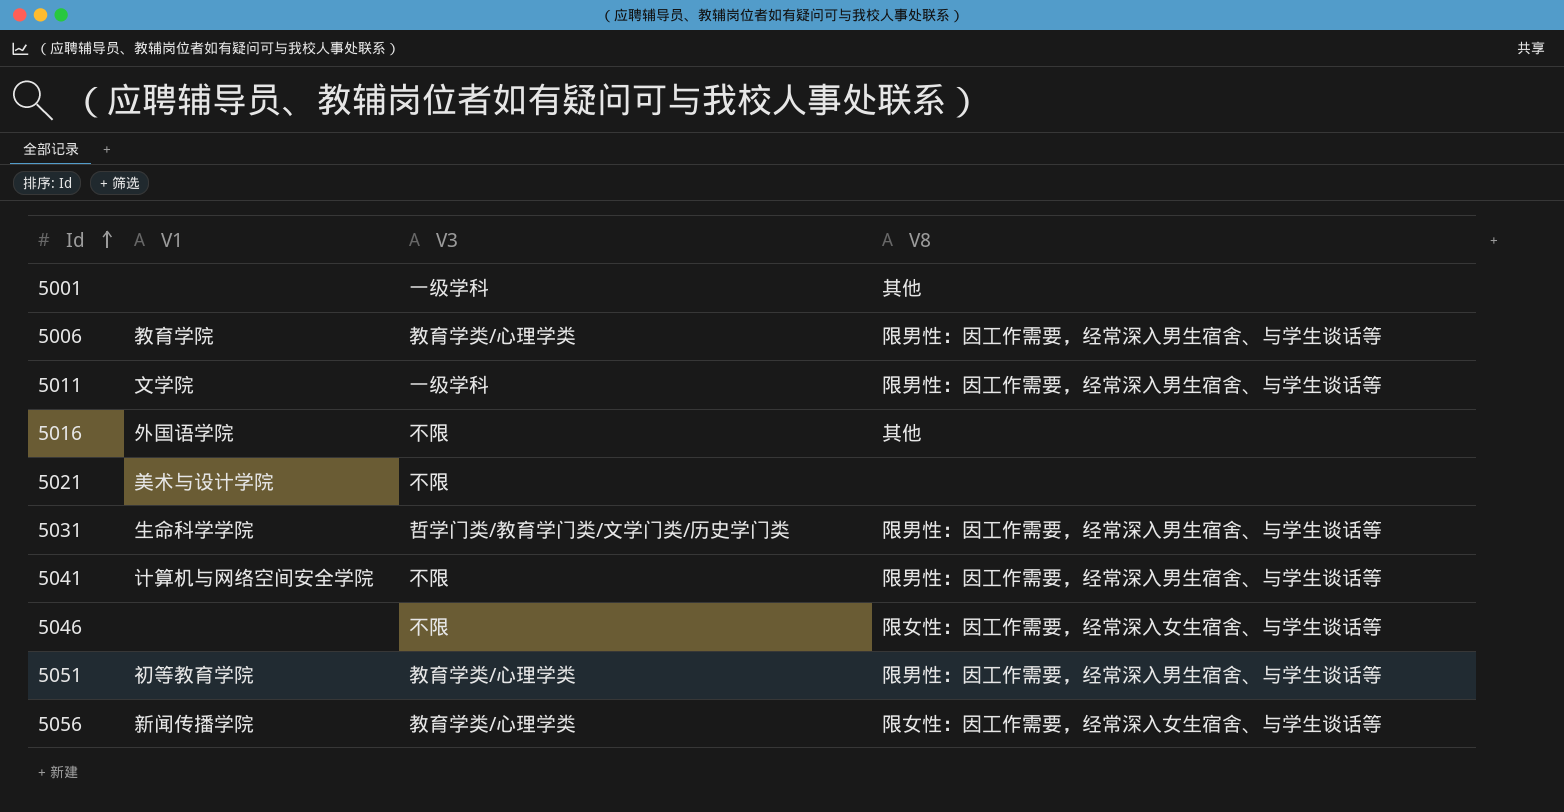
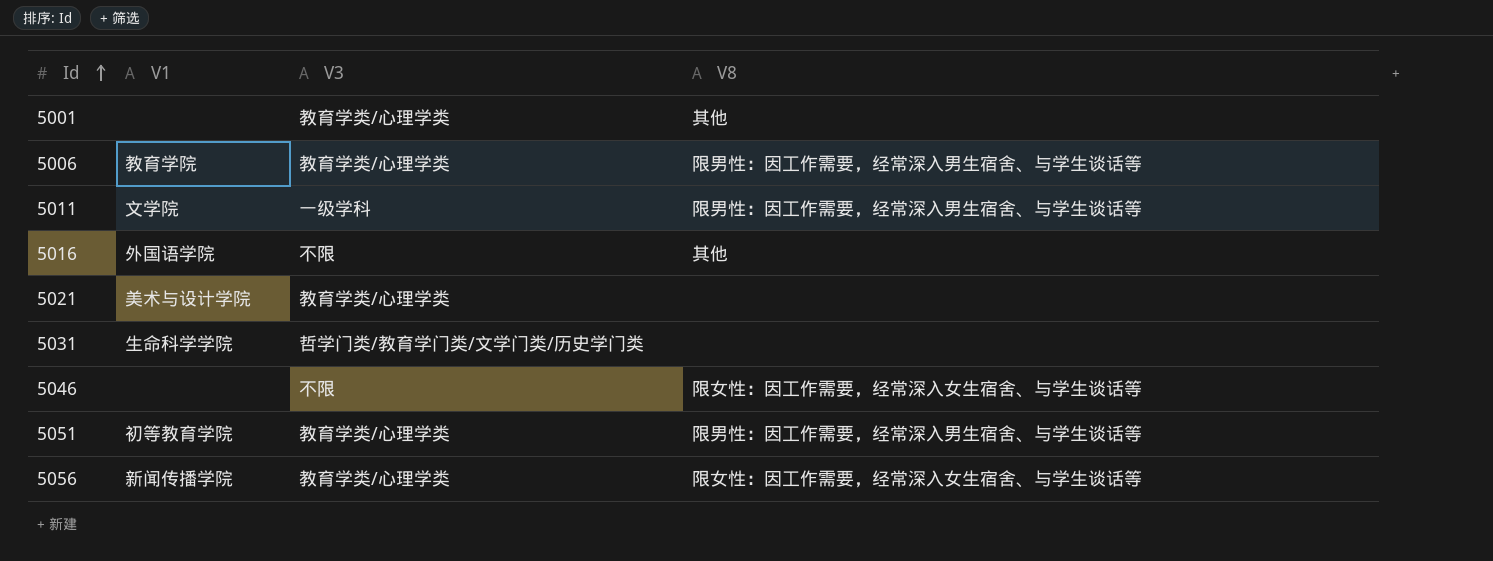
row 5041: 计算机与网络空间安全学院 | 不限 | 限男性：因工作需要，经常深入男生宿舍、与学生谈话等 -> none
5001 | V3: 一级学科 -> 教育学类/心理学类
5021 | V3: 不限 -> 教育学类/心理学类
5031 | V8: 限男性：因工作需要，经常深入男生宿舍、与学生谈话等 -> none

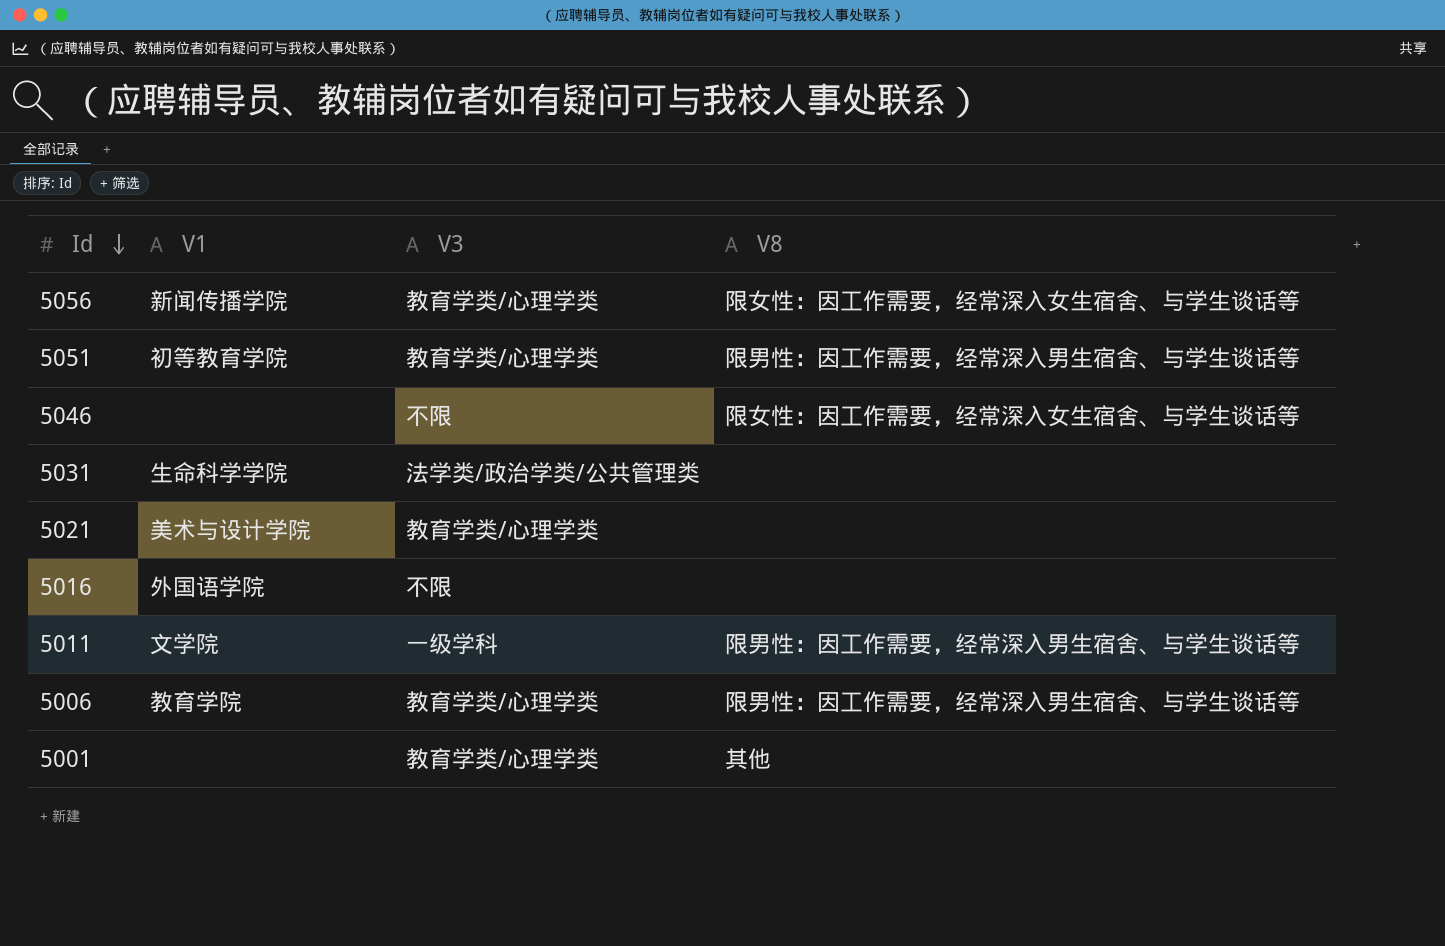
row order: Id ascending -> Id descending
5031 | V3: 哲学门类/教育学门类/文学门类/历史学门类 -> 法学类/政治学类/公共管理类
5016 | V8: 其他 -> none

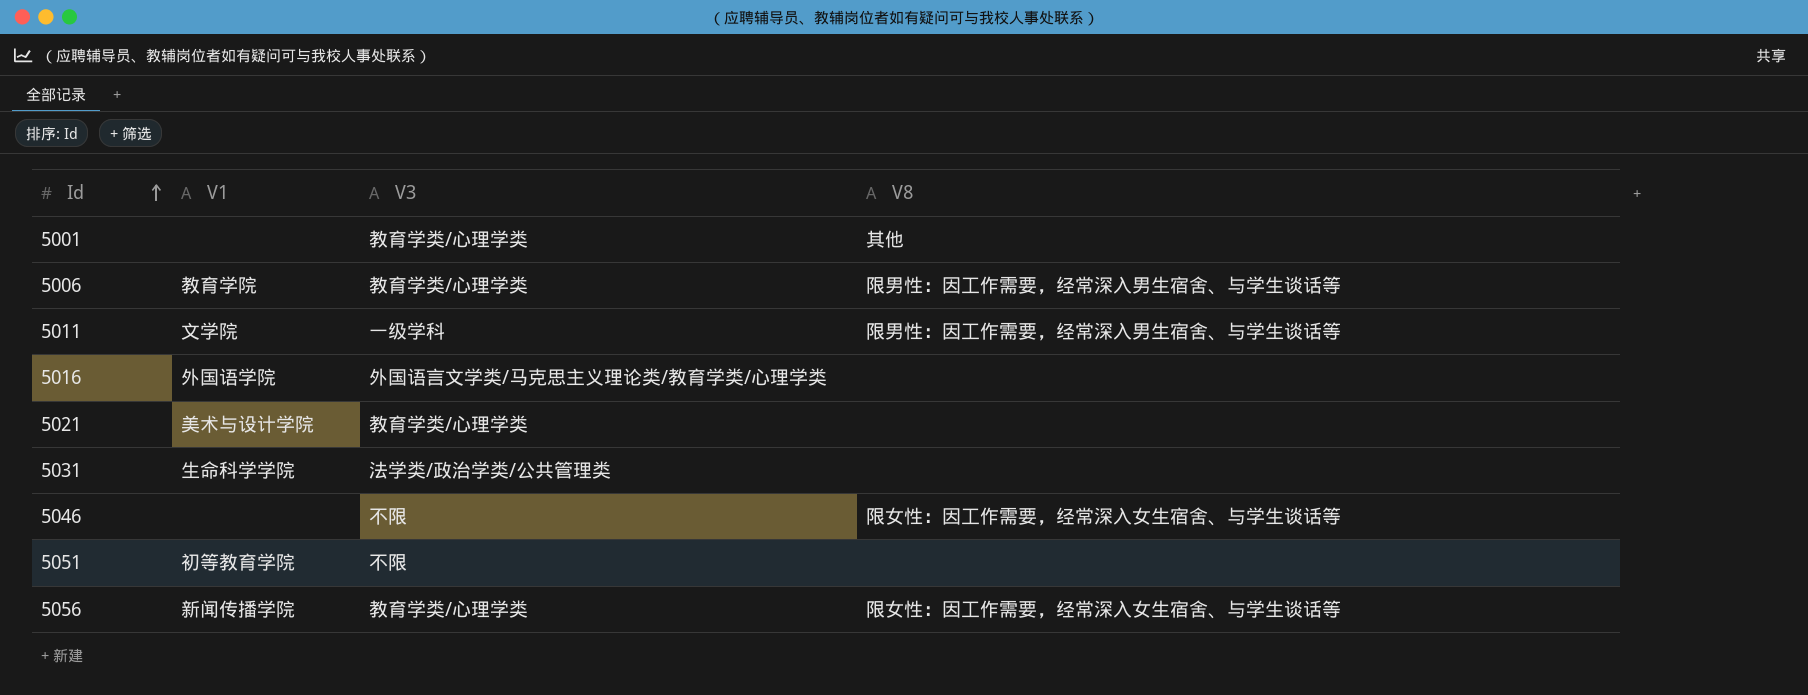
row order: Id descending -> Id ascending
5016 | V3: 不限 -> 外国语言文学类/马克思主义理论类/教育学类/心理学类
5051 | V3: 教育学类/心理学类 -> 不限
5051 | V8: 限男性：因工作需要，经常深入男生宿舍、与学生谈话等 -> none

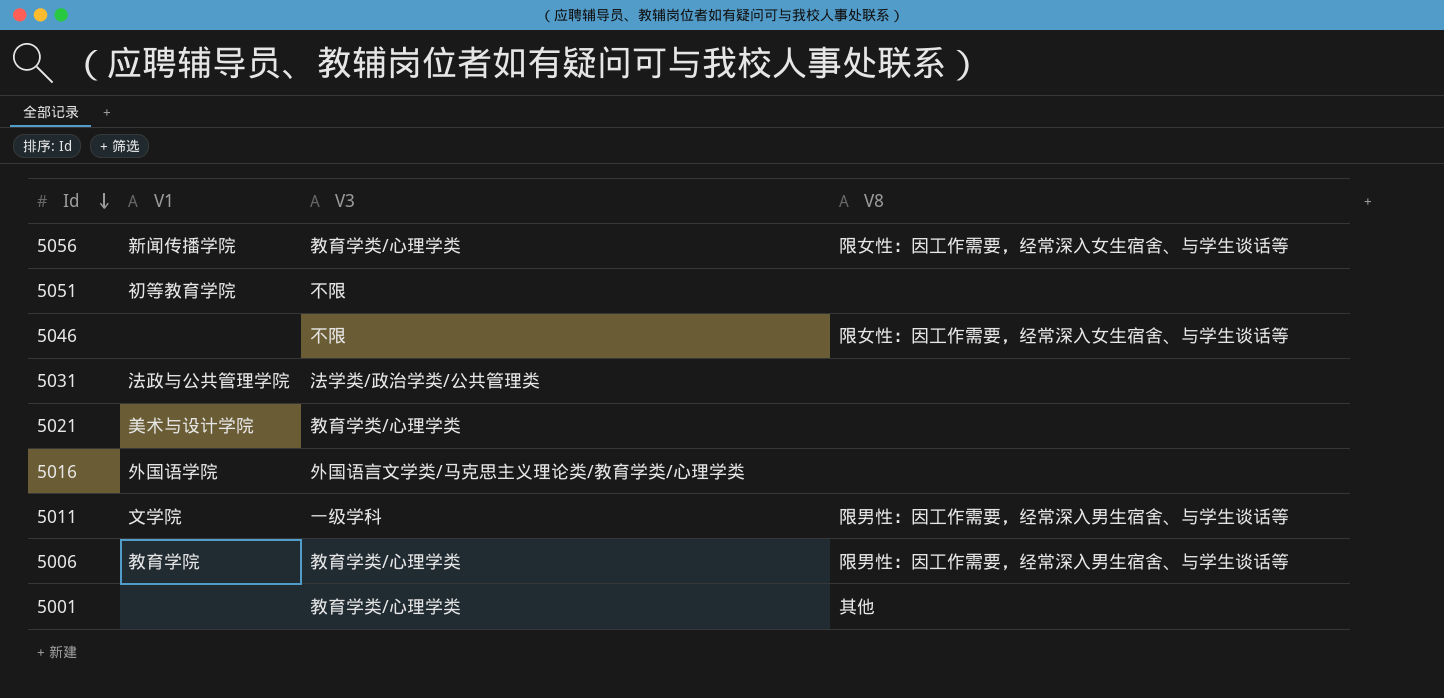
row order: Id ascending -> Id descending
5031 | V1: 生命科学学院 -> 法政与公共管理学院

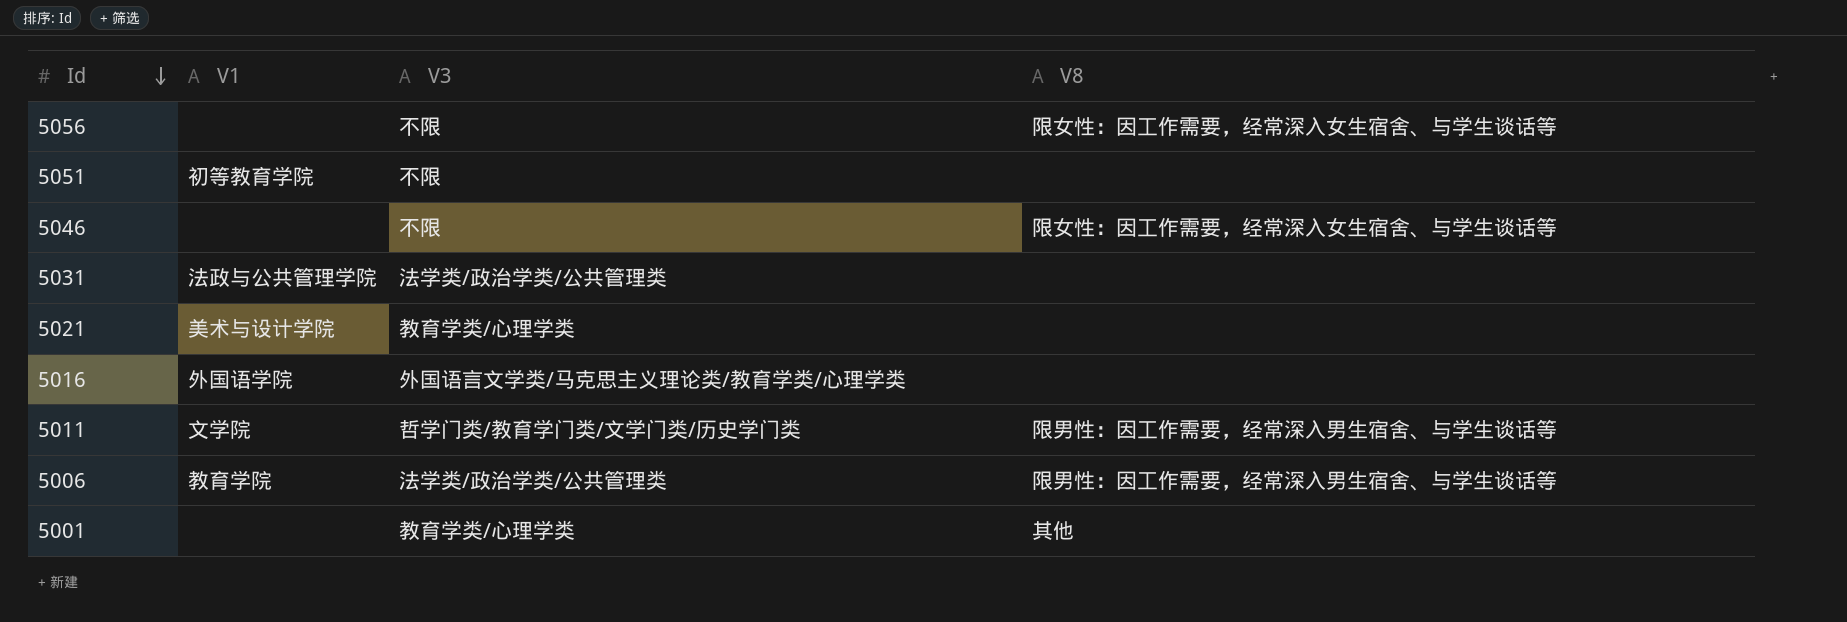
5056 | V1: 新闻传播学院 -> none
5056 | V3: 教育学类/心理学类 -> 不限
5011 | V3: 一级学科 -> 哲学门类/教育学门类/文学门类/历史学门类
5006 | V3: 教育学类/心理学类 -> 法学类/政治学类/公共管理类

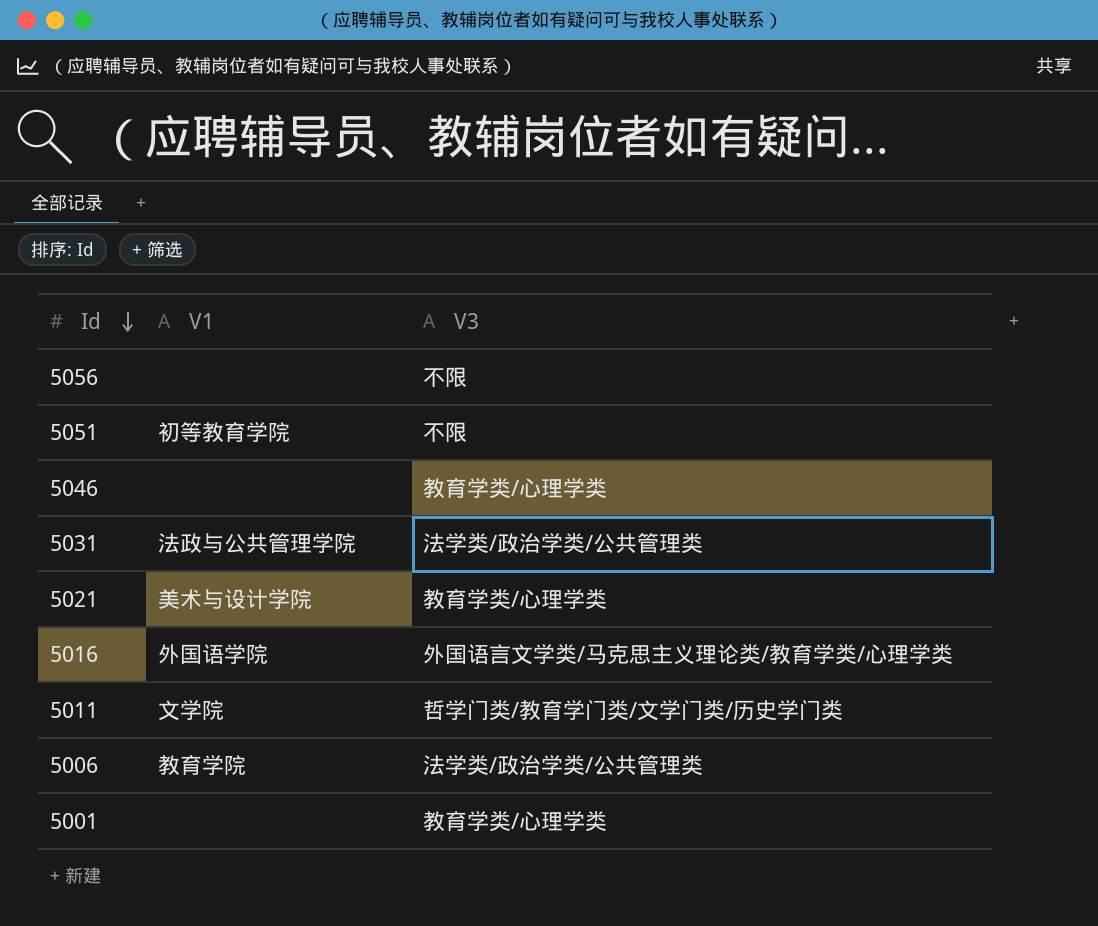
column V8 | position: 4 -> none
5046 | V3: 不限 -> 教育学类/心理学类

